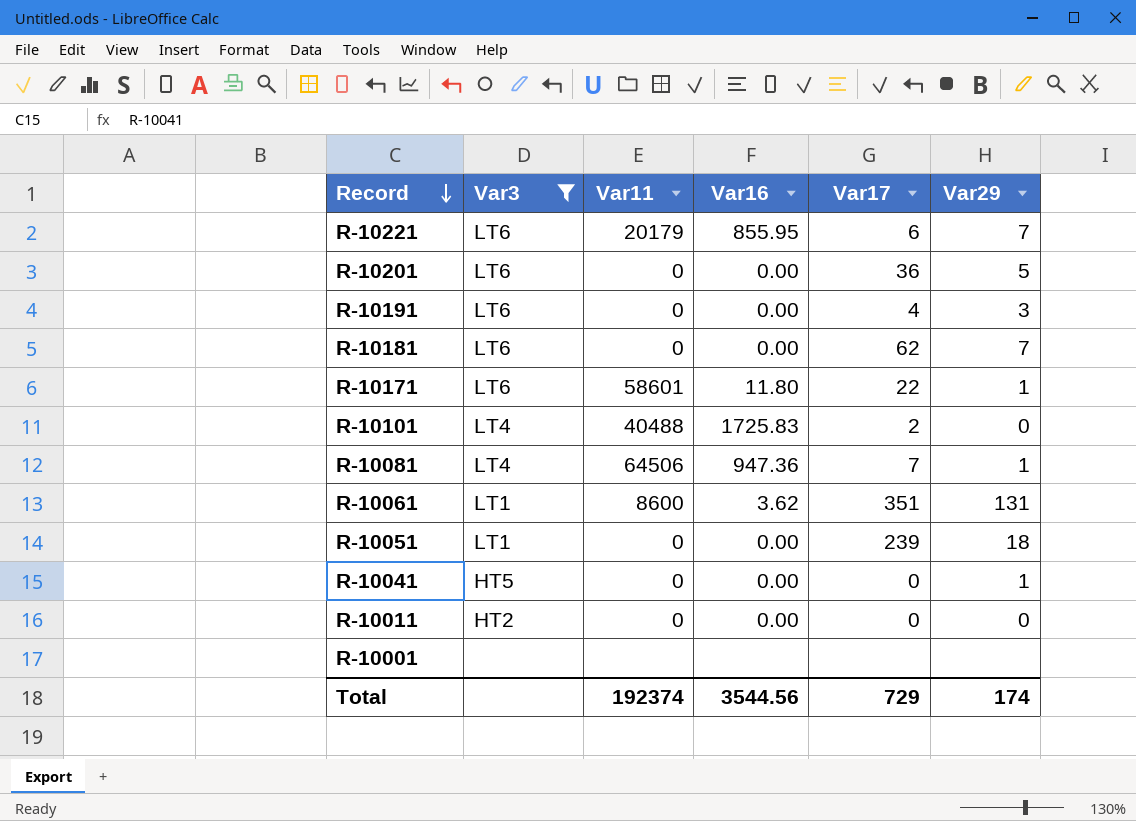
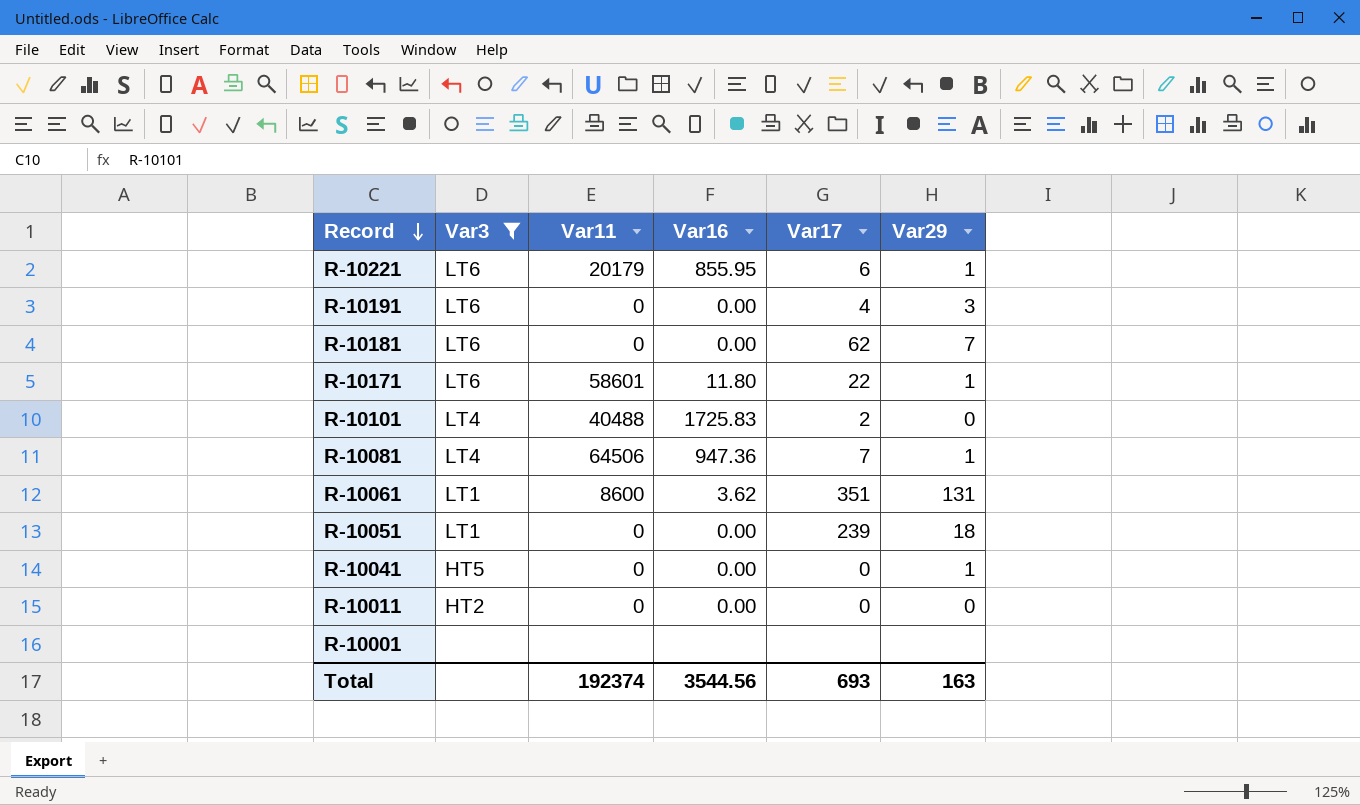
row R-10201: LT6 | 0 | 0.00 | 36 | 5 -> none
R-10221 | Var29: 7 -> 1
Total | Var17: 729 -> 693
Total | Var29: 174 -> 163

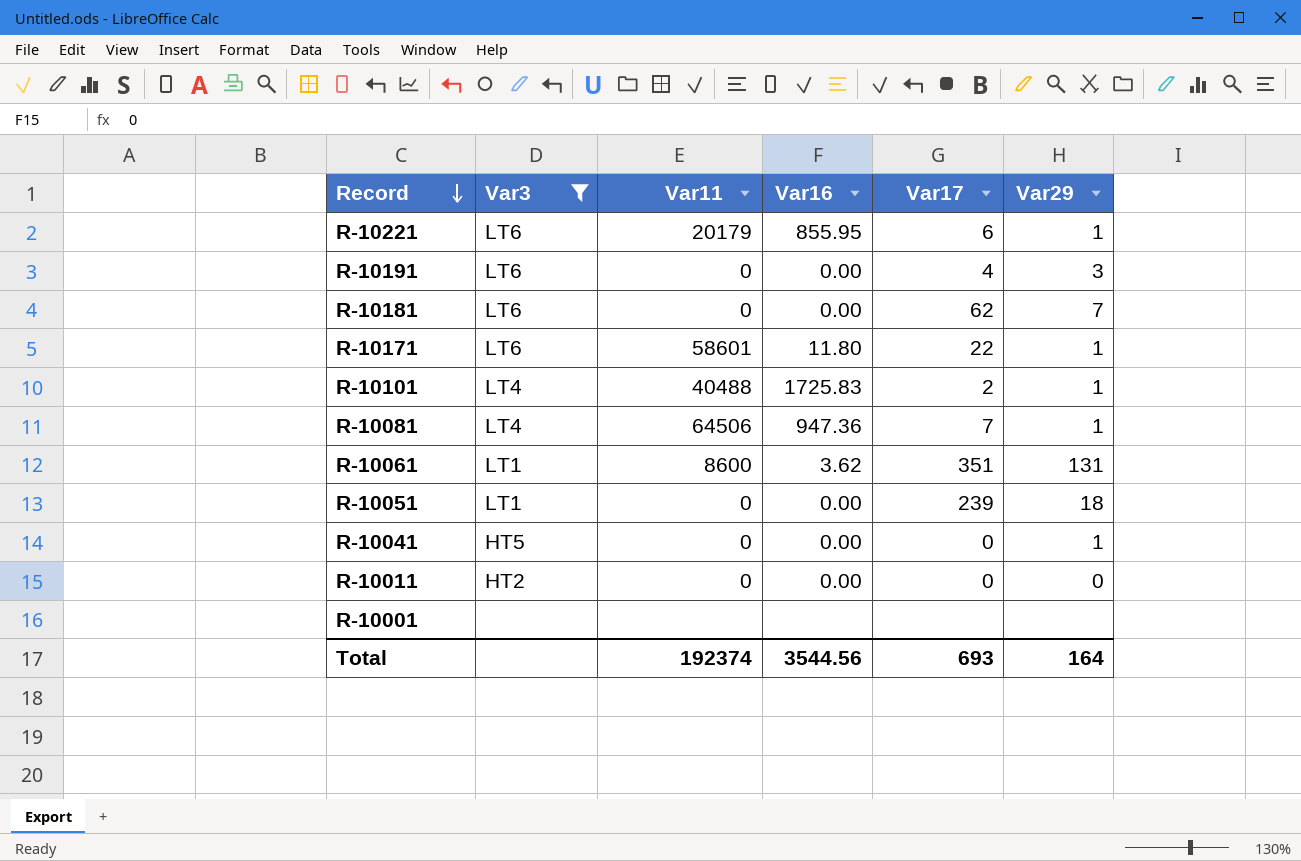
R-10101 | Var29: 0 -> 1
Total | Var29: 163 -> 164

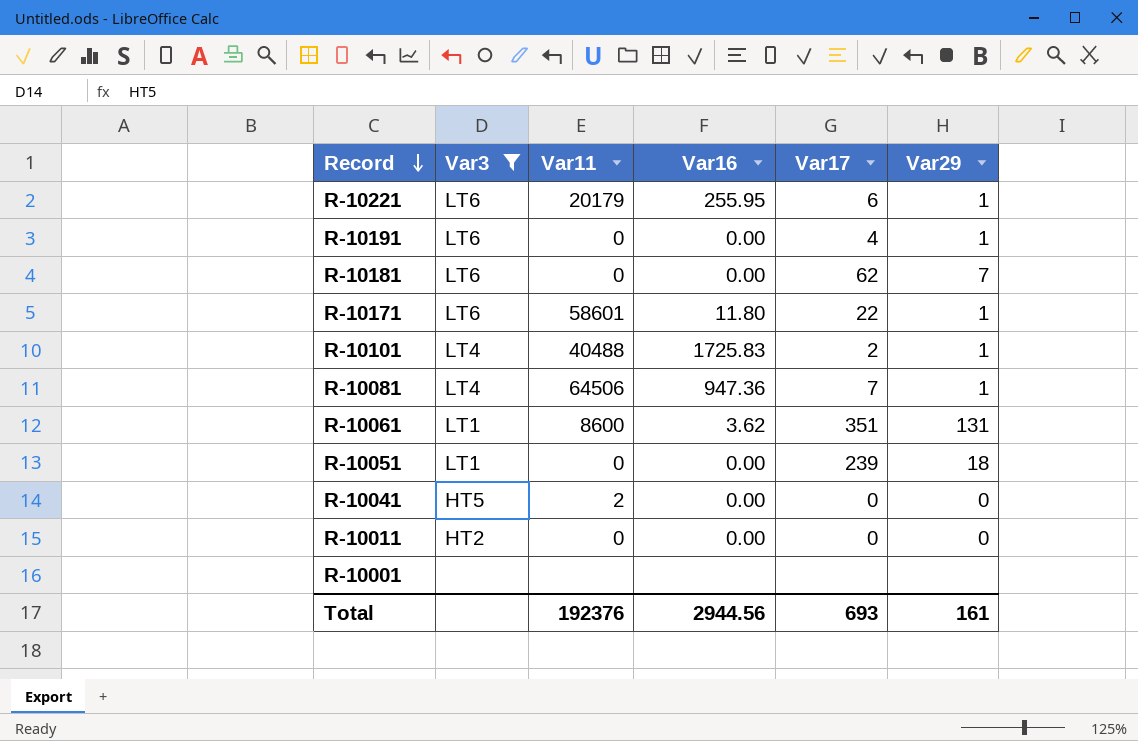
R-10221 | Var16: 855.95 -> 255.95
R-10191 | Var29: 3 -> 1
R-10041 | Var11: 0 -> 2
R-10041 | Var29: 1 -> 0
Total | Var11: 192374 -> 192376
Total | Var16: 3544.56 -> 2944.56
Total | Var29: 164 -> 161

